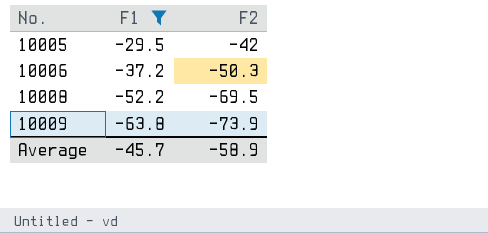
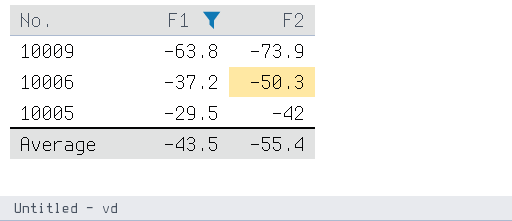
row order: No. ascending -> No. descending
row 10008: -52.2 | -69.5 -> none
Average | F1: -45.7 -> -43.5
Average | F2: -58.9 -> -55.4

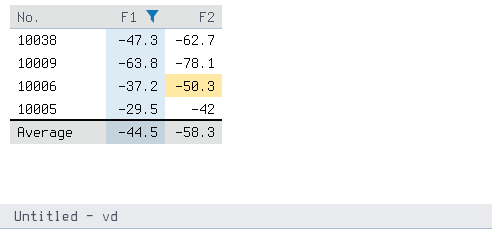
row 10038: none -> -47.3 | -62.7
10009 | F2: -73.9 -> -78.1
Average | F1: -43.5 -> -44.5
Average | F2: -55.4 -> -58.3

